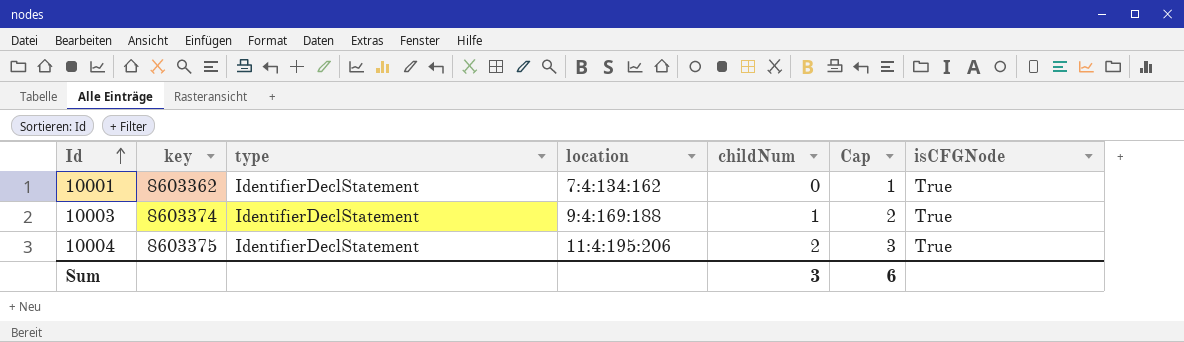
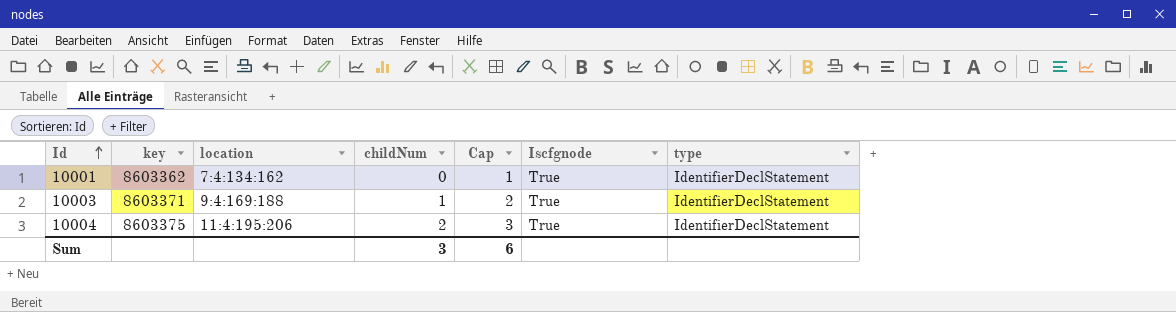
column name: isCFGNode -> Iscfgnode
column type | position: 3 -> 7
10003 | key: 8603374 -> 8603371

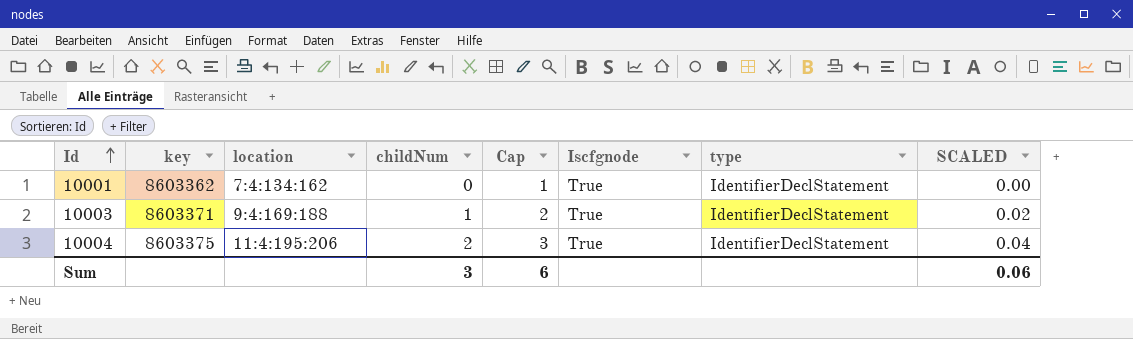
column SCALED | formula: none -> [childNum] * 0.02

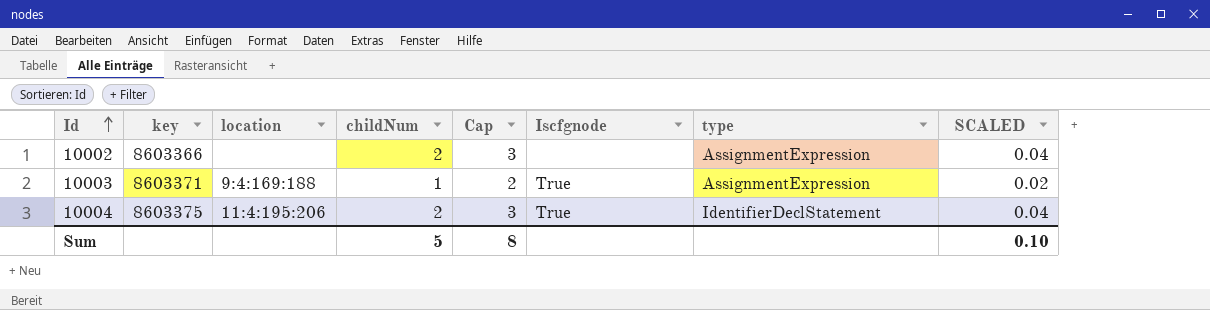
row 10001: 8603362 | 7:4:134:162 | 0 | 1 | True | IdentifierDeclStatement | 0.00 -> none
row 10002: none -> 8603366 | none | 2 | 3 | none | AssignmentExpression | 0.04
10003 | type: IdentifierDeclStatement -> AssignmentExpression
Sum | childNum: 3 -> 5
Sum | Cap: 6 -> 8
Sum | SCALED: 0.06 -> 0.10

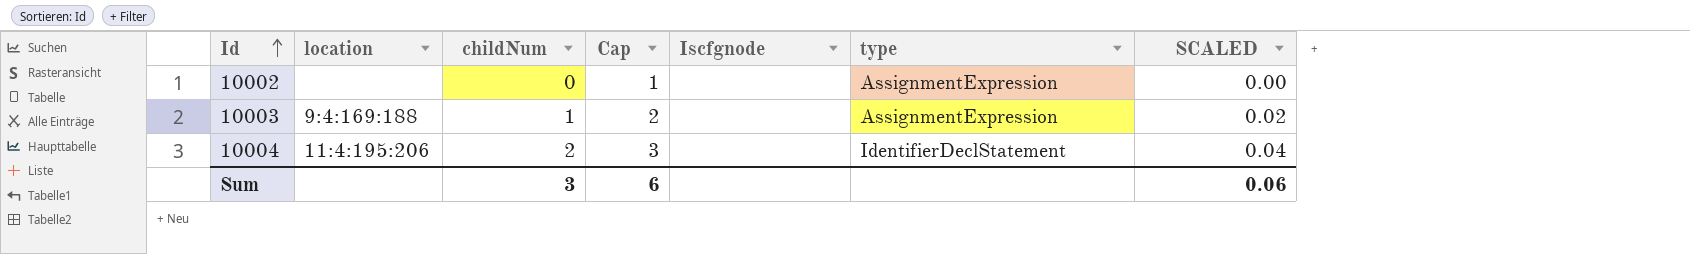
column key | position: 2 -> none
10002 | childNum: 2 -> 0
10002 | Cap: 3 -> 1
10002 | SCALED: 0.04 -> 0.00
10003 | Iscfgnode: True -> none
10004 | Iscfgnode: True -> none
Sum | childNum: 5 -> 3
Sum | Cap: 8 -> 6
Sum | SCALED: 0.10 -> 0.06

